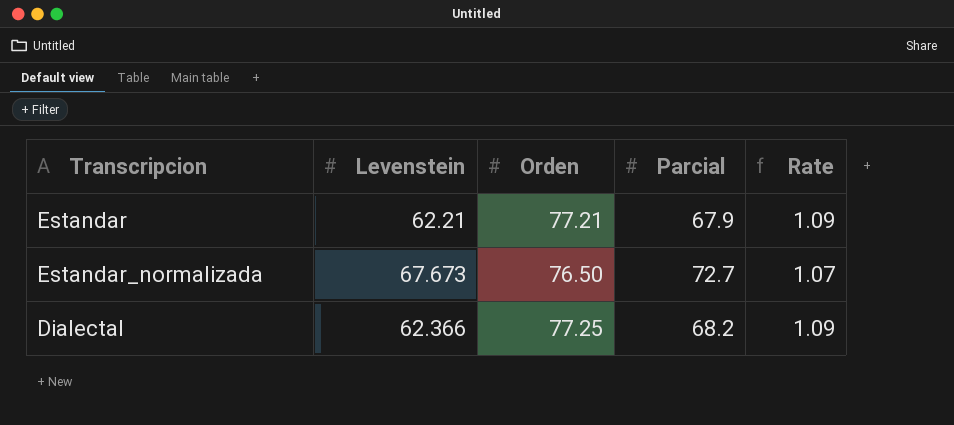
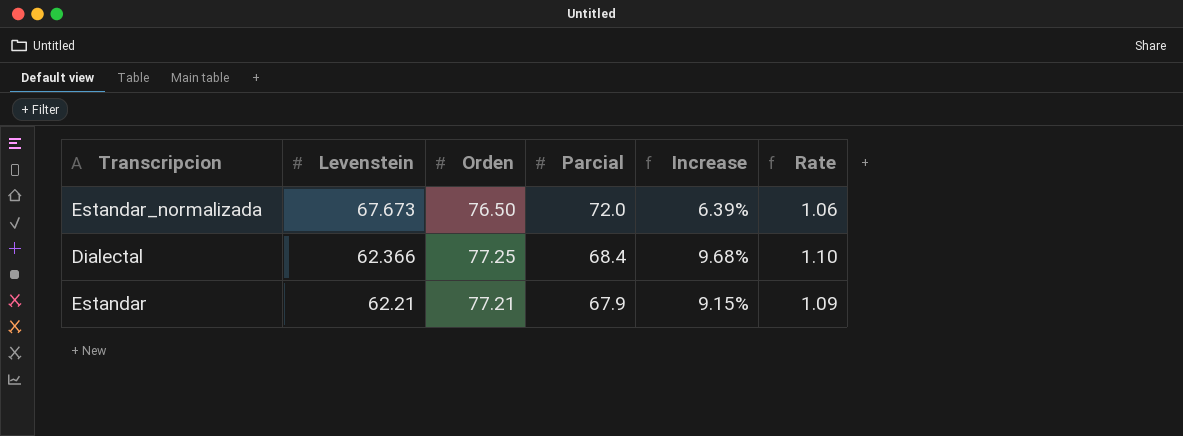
row order: none -> Levenstein descending
column Increase | formula: none -> ([Parcial] - [Levenstein]) / [Levenstein]
Estandar_normalizada | Parcial: 72.7 -> 72.0
Estandar_normalizada | Rate: 1.07 -> 1.06
Dialectal | Parcial: 68.2 -> 68.4
Dialectal | Rate: 1.09 -> 1.10

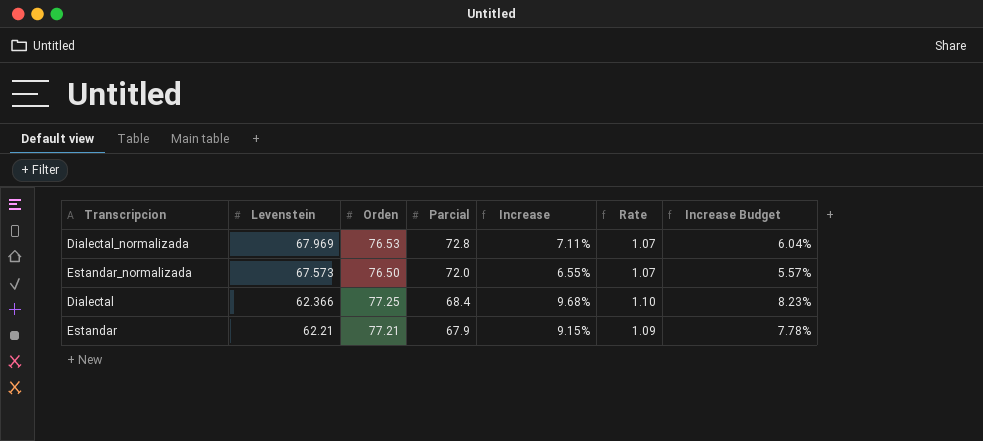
column Increase Budget | formula: none -> [Increase] * 0.85
row Dialectal_normalizada: none -> 67.969 | 76.53 | 72.8 | 7.11% | 1.07 | 6.04%
Estandar_normalizada | Levenstein: 67.673 -> 67.573
Estandar_normalizada | Increase: 6.39% -> 6.55%
Estandar_normalizada | Rate: 1.06 -> 1.07

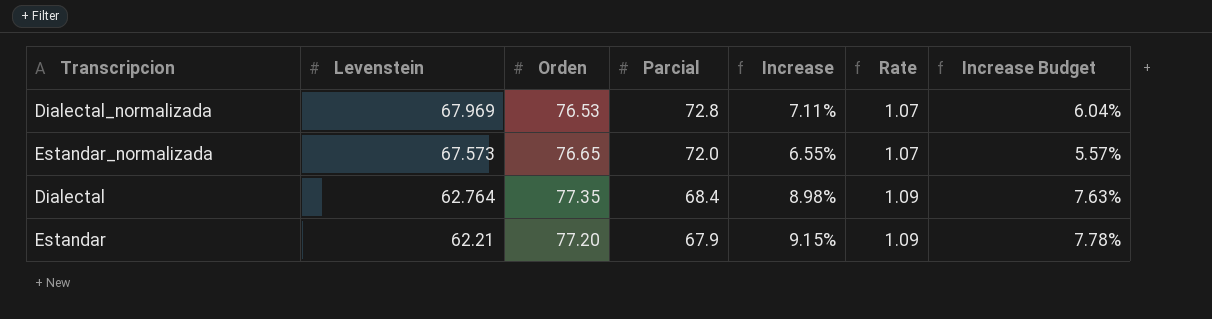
Estandar_normalizada | Orden: 76.50 -> 76.65
Dialectal | Levenstein: 62.366 -> 62.764
Dialectal | Orden: 77.25 -> 77.35
Dialectal | Increase: 9.68% -> 8.98%
Dialectal | Rate: 1.10 -> 1.09
Dialectal | Increase Budget: 8.23% -> 7.63%
Estandar | Orden: 77.21 -> 77.20

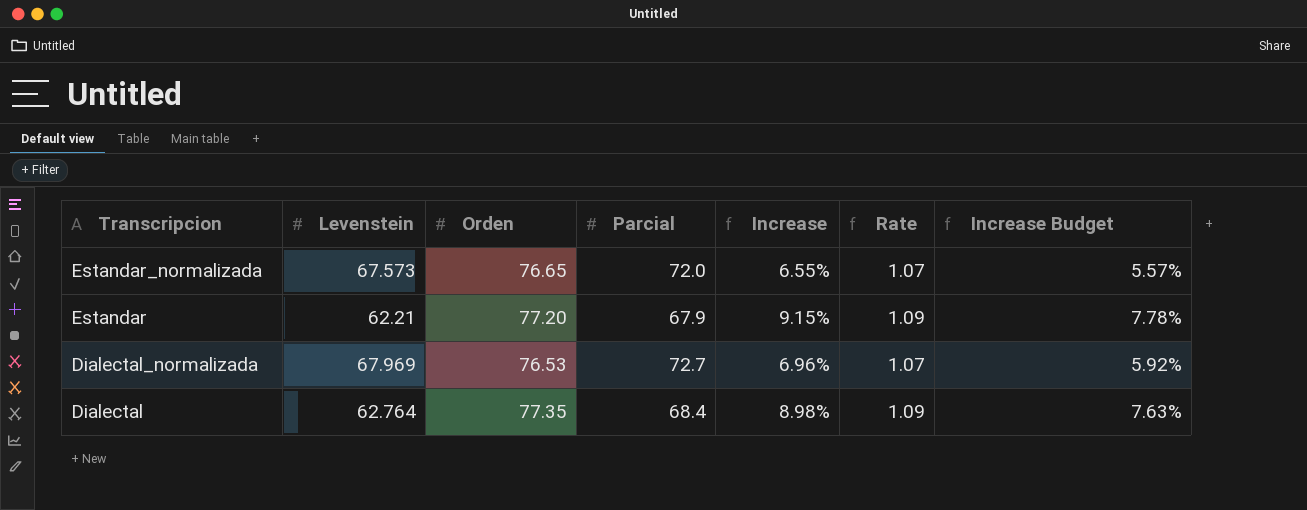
row order: Levenstein descending -> Transcripcion descending
Dialectal_normalizada | Parcial: 72.8 -> 72.7
Dialectal_normalizada | Increase: 7.11% -> 6.96%
Dialectal_normalizada | Increase Budget: 6.04% -> 5.92%

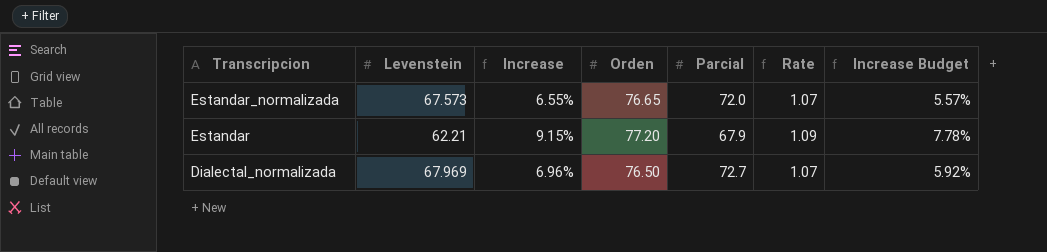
column Increase | position: 5 -> 3
row Dialectal: 62.764 | 77.35 | 68.4 | 8.98% | 1.09 | 7.63% -> none
Dialectal_normalizada | Orden: 76.53 -> 76.50

